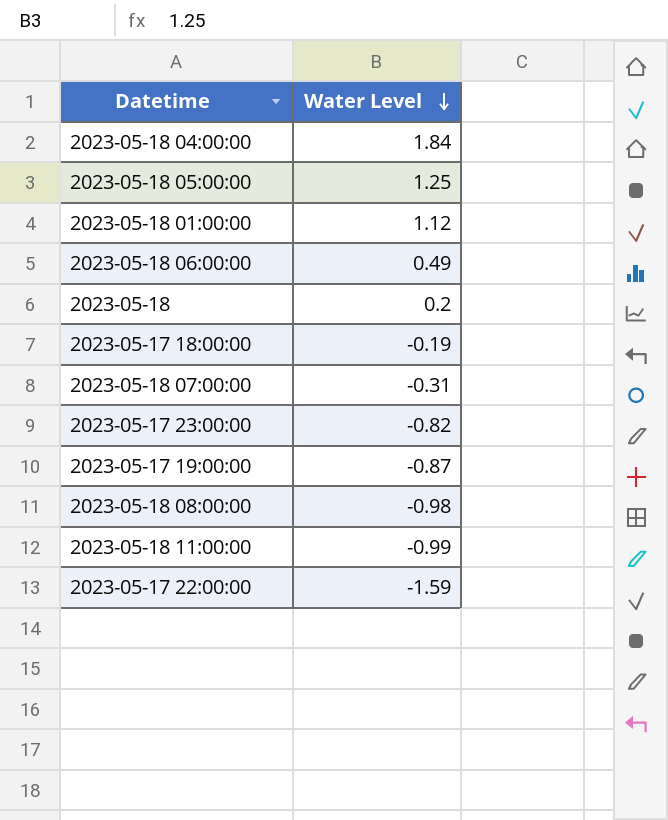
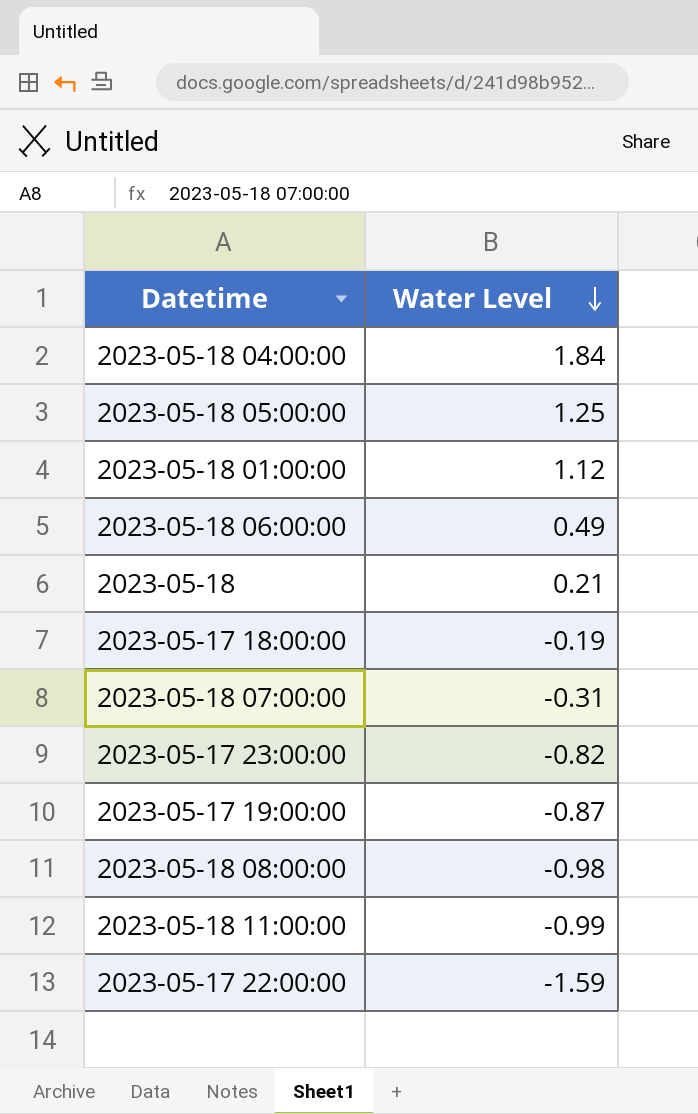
2023-05-18 | Water Level: 0.2 -> 0.21

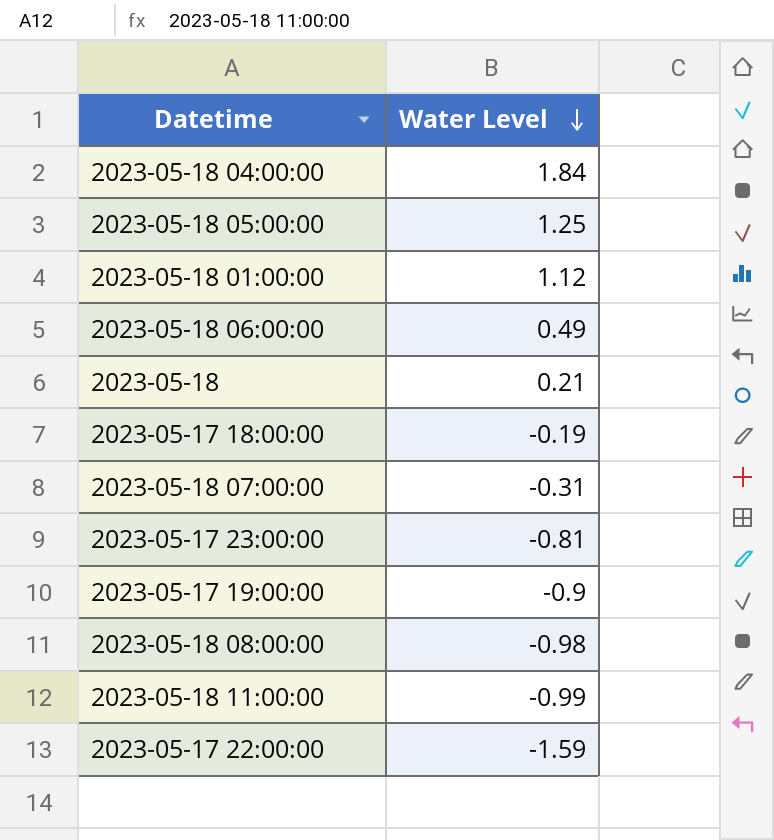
2023-05-17 23:00:00 | Water Level: -0.82 -> -0.81
2023-05-17 19:00:00 | Water Level: -0.87 -> -0.9

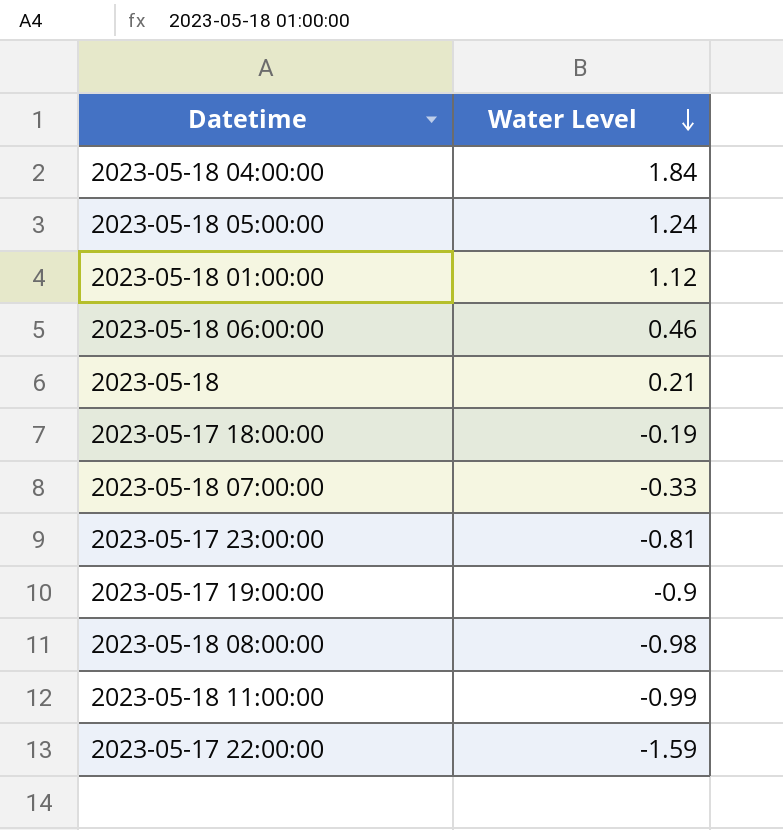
2023-05-18 05:00:00 | Water Level: 1.25 -> 1.24
2023-05-18 06:00:00 | Water Level: 0.49 -> 0.46
2023-05-18 07:00:00 | Water Level: -0.31 -> -0.33

